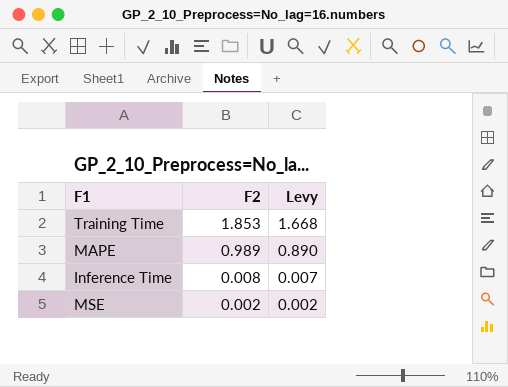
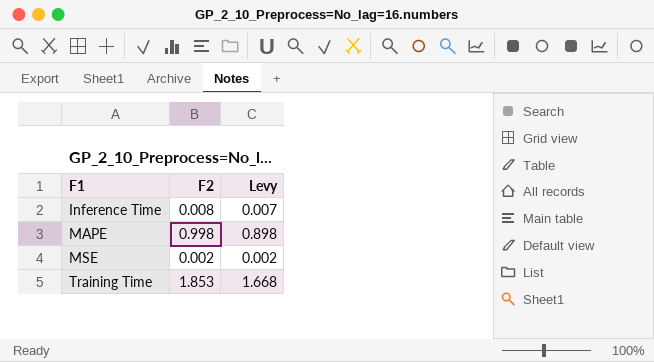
row order: F2 descending -> F1 ascending
MAPE | F2: 0.989 -> 0.998
MAPE | Levy: 0.890 -> 0.898

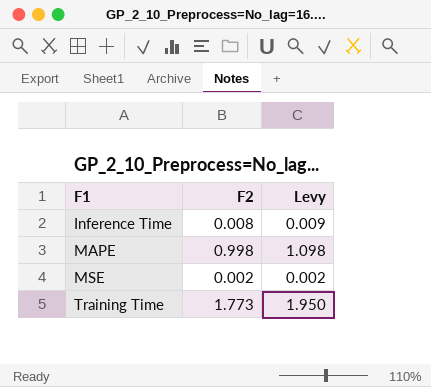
column Levy | formula: [F2] * 0.9 -> [F2] * 1.1
Training Time | F2: 1.853 -> 1.773

